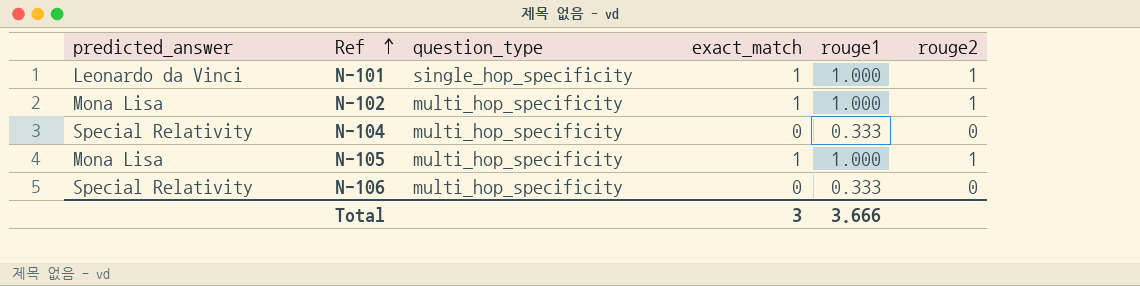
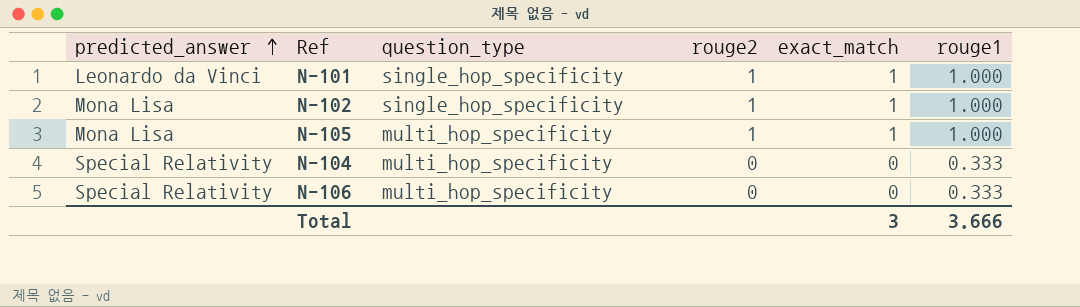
row order: Ref ascending -> predicted_answer ascending
column rouge2 | position: 6 -> 4
N-102 | question_type: multi_hop_specificity -> single_hop_specificity

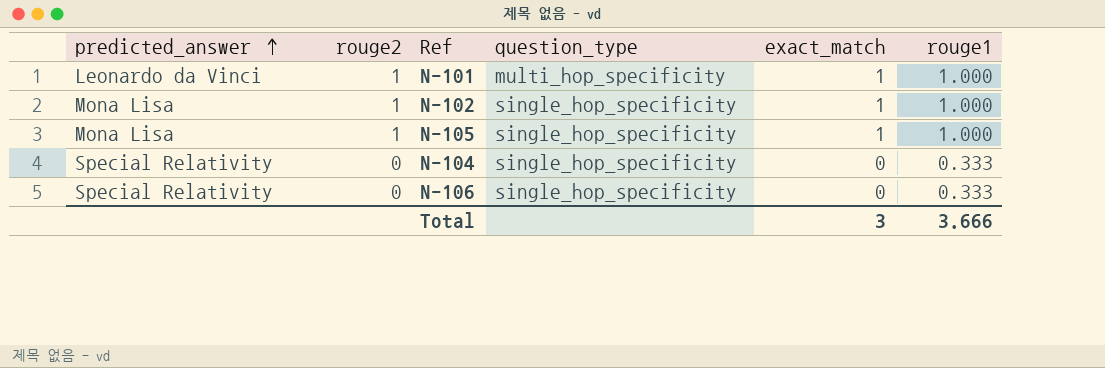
column rouge2 | position: 4 -> 2
N-101 | question_type: single_hop_specificity -> multi_hop_specificity
N-105 | question_type: multi_hop_specificity -> single_hop_specificity
N-104 | question_type: multi_hop_specificity -> single_hop_specificity
N-106 | question_type: multi_hop_specificity -> single_hop_specificity

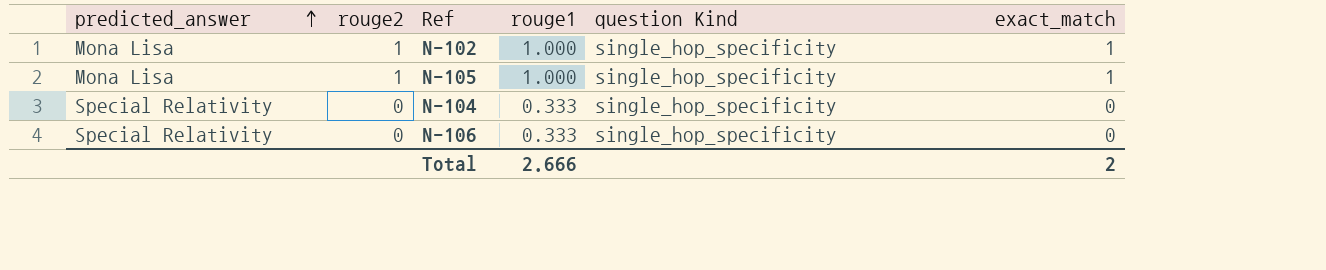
column rouge1 | position: 6 -> 4
column name: question_type -> question Kind
row N-101: Leonardo da Vinci | 1 | multi_hop_specificity | 1 | 1.000 -> none
Total | rouge1: 3.666 -> 2.666
Total | exact_match: 3 -> 2

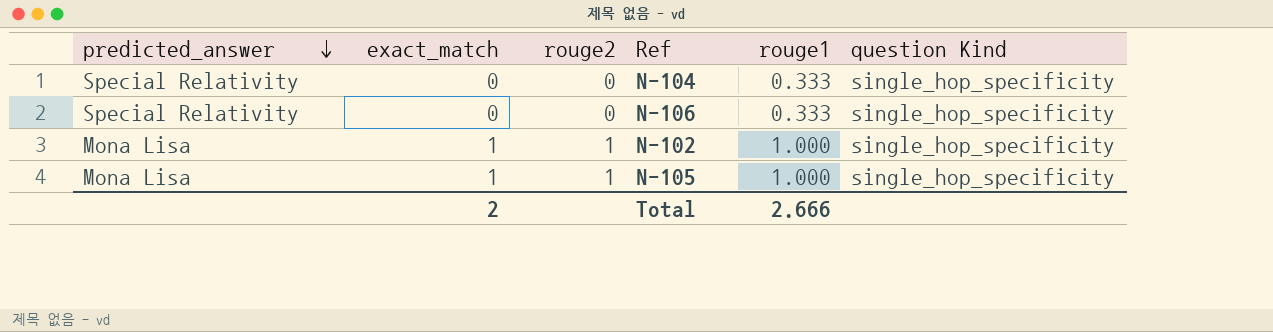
row order: predicted_answer ascending -> predicted_answer descending
column exact_match | position: 6 -> 2

